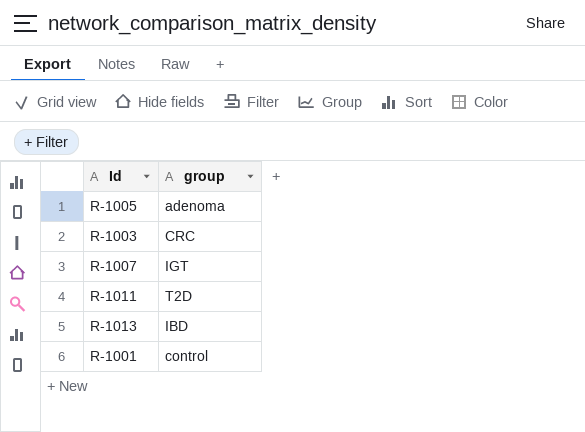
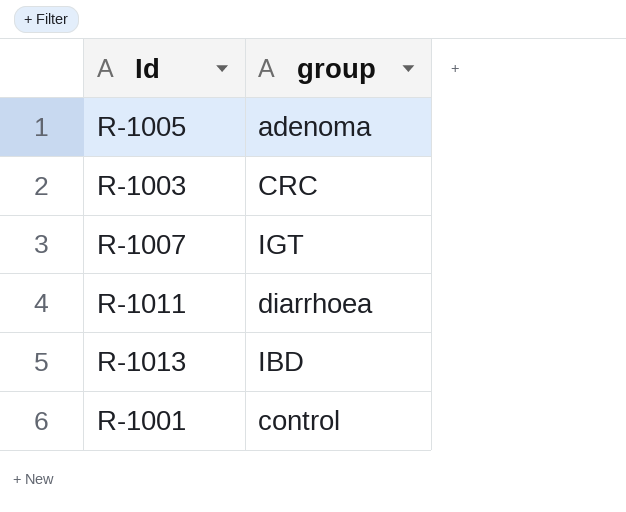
R-1011 | group: T2D -> diarrhoea

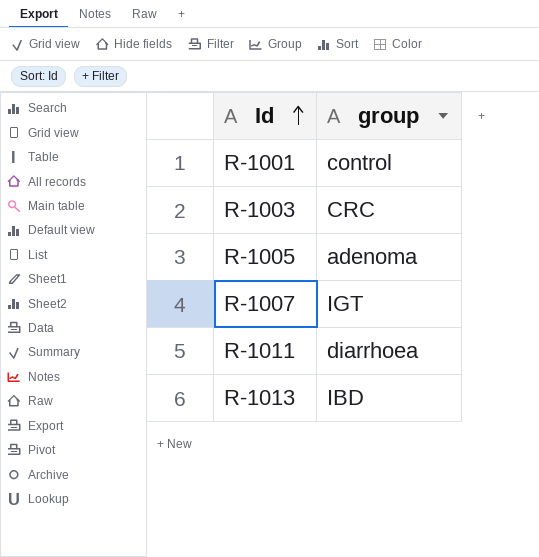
row order: none -> Id ascending

